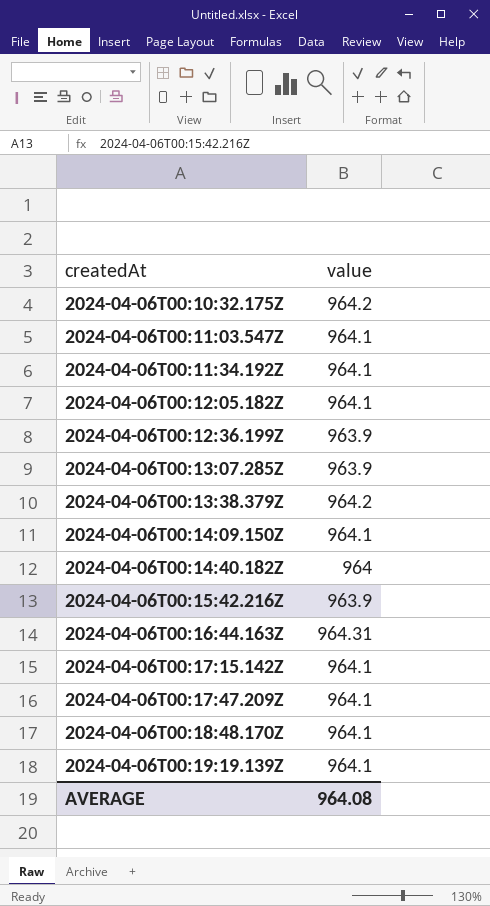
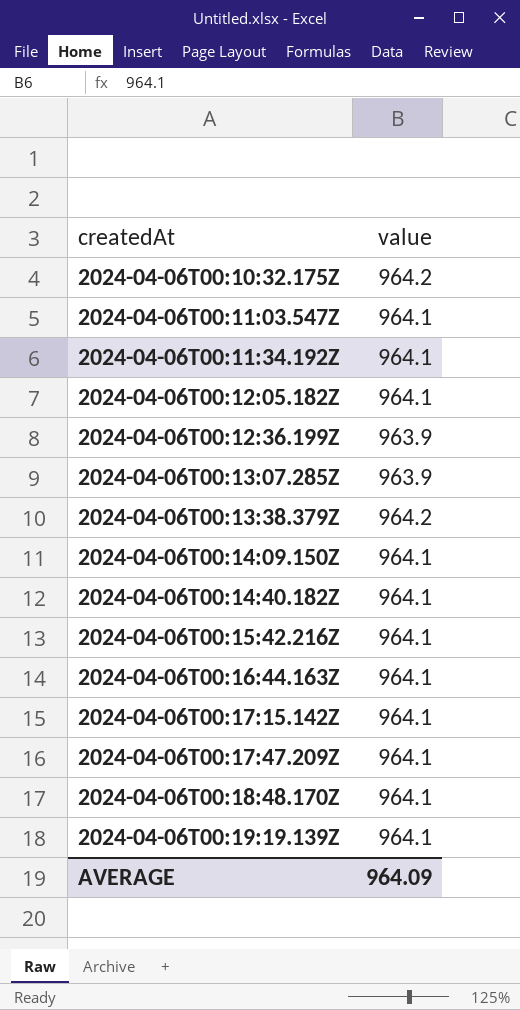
2024-04-06T00:14:40.182Z | value: 964 -> 964.1
2024-04-06T00:15:42.216Z | value: 963.9 -> 964.1
2024-04-06T00:16:44.163Z | value: 964.31 -> 964.1
AVERAGE | value: 964.08 -> 964.09

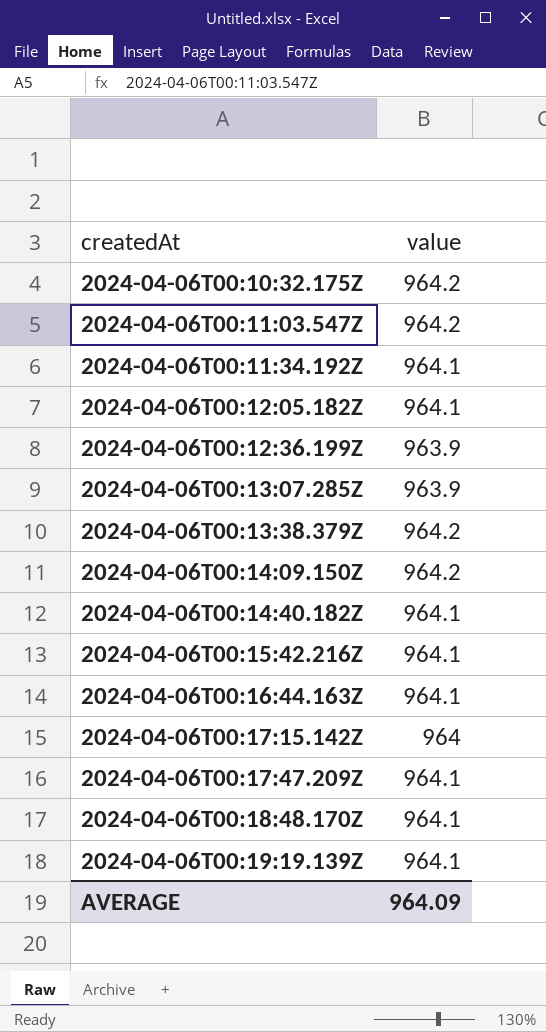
2024-04-06T00:11:03.547Z | value: 964.1 -> 964.2
2024-04-06T00:14:09.150Z | value: 964.1 -> 964.2
2024-04-06T00:17:15.142Z | value: 964.1 -> 964

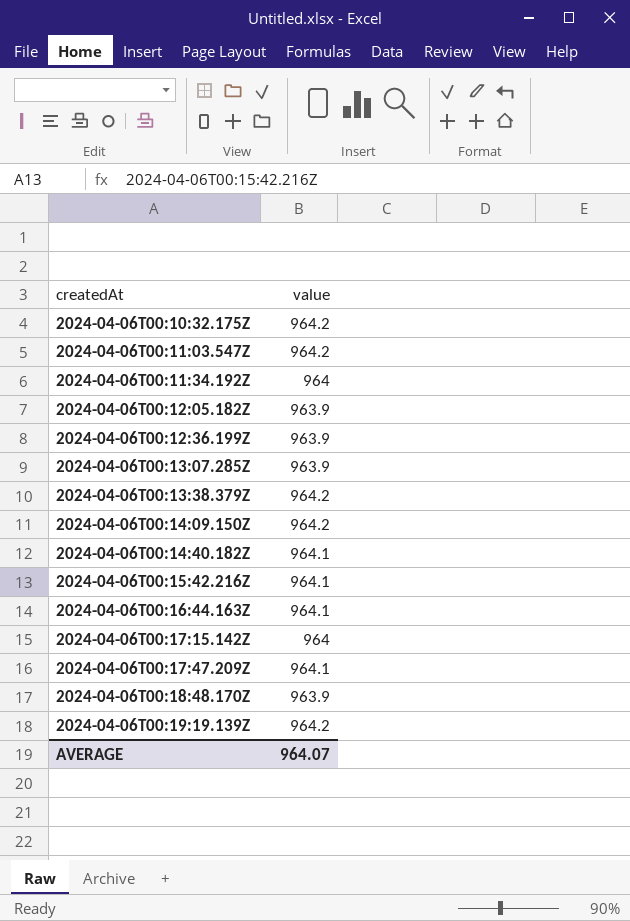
2024-04-06T00:11:34.192Z | value: 964.1 -> 964
2024-04-06T00:12:05.182Z | value: 964.1 -> 963.9
2024-04-06T00:18:48.170Z | value: 964.1 -> 963.9
2024-04-06T00:19:19.139Z | value: 964.1 -> 964.2
AVERAGE | value: 964.09 -> 964.07

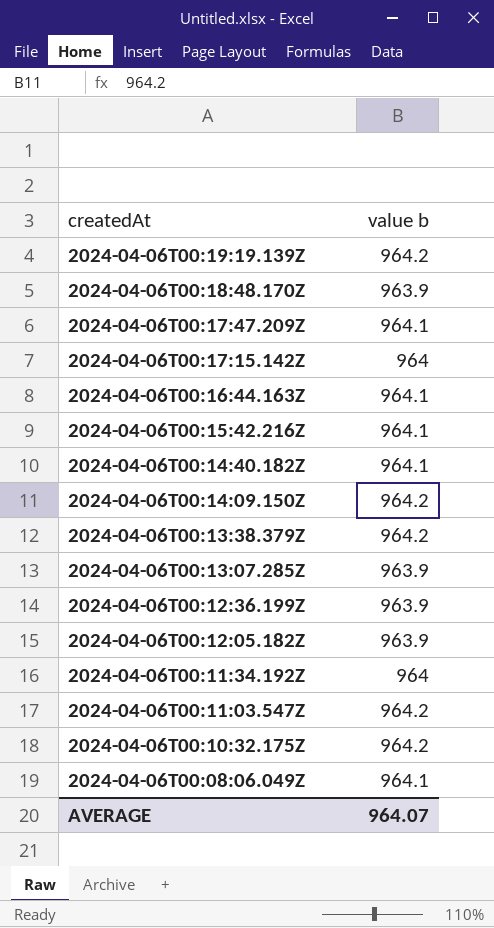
row order: createdAt ascending -> createdAt descending
column name: value -> value b
row 2024-04-06T00:08:06.049Z: none -> 964.1

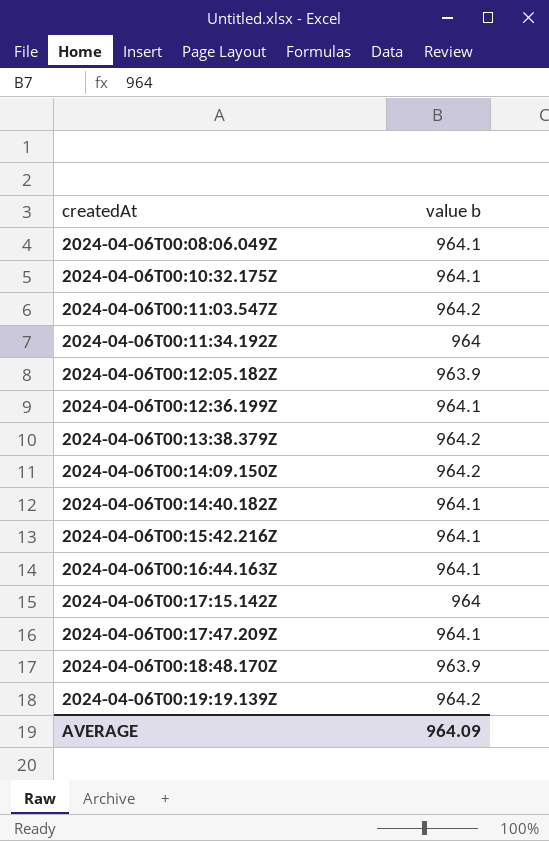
row order: createdAt descending -> createdAt ascending
row 2024-04-06T00:13:07.285Z: 963.9 -> none
2024-04-06T00:10:32.175Z | value b: 964.2 -> 964.1
2024-04-06T00:12:36.199Z | value b: 963.9 -> 964.1
AVERAGE | value b: 964.07 -> 964.09

